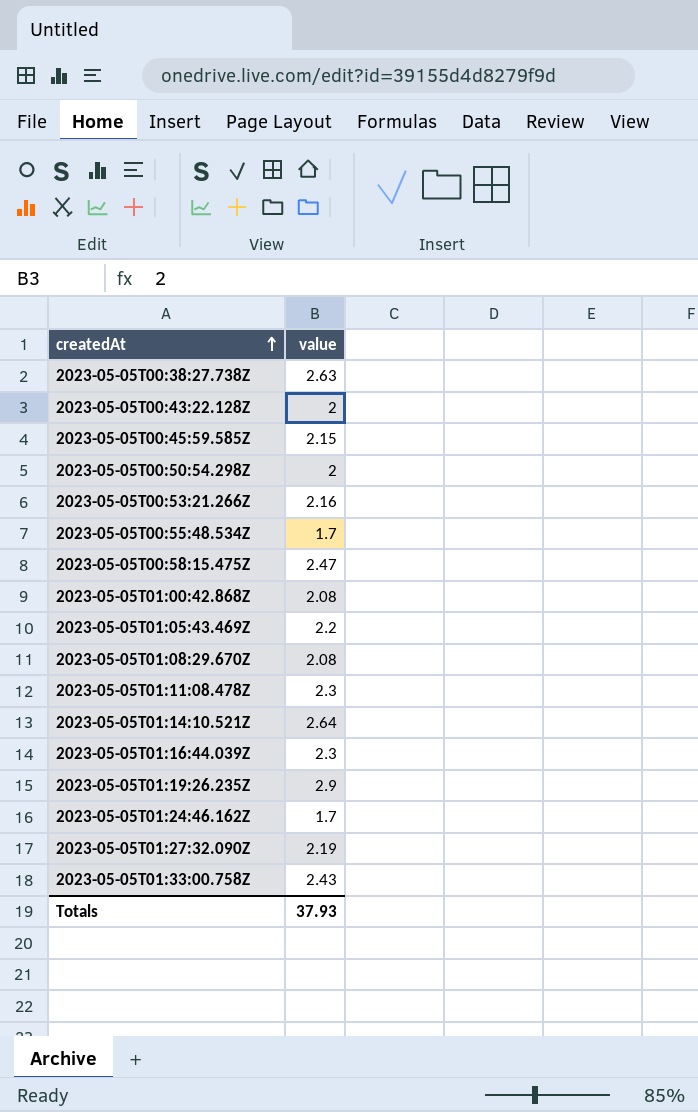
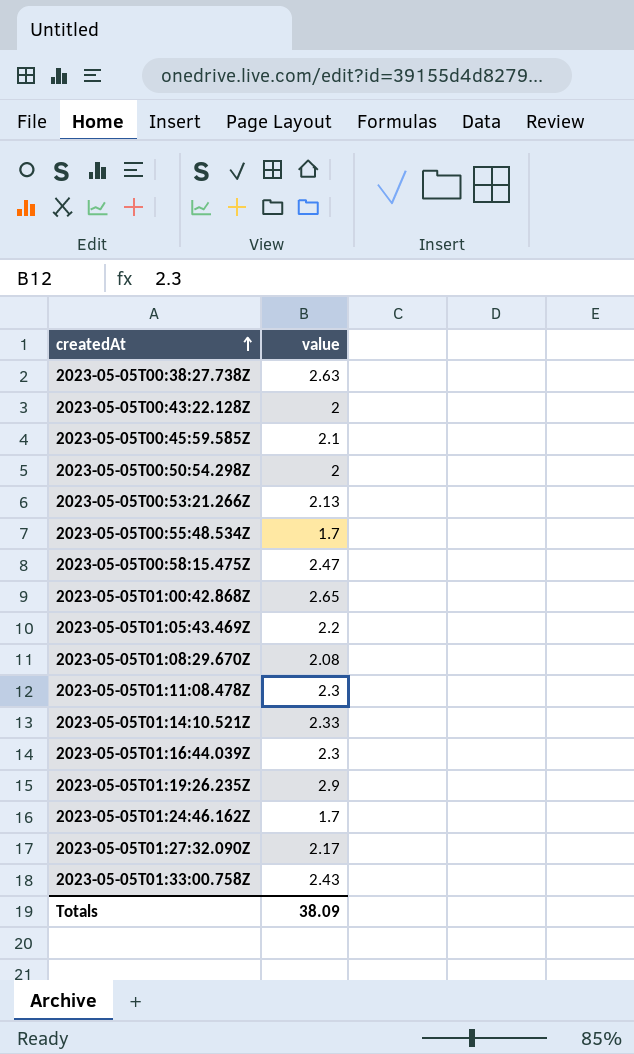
2023-05-05T00:45:59.585Z | value: 2.15 -> 2.1
2023-05-05T00:53:21.266Z | value: 2.16 -> 2.13
2023-05-05T01:00:42.868Z | value: 2.08 -> 2.65
2023-05-05T01:14:10.521Z | value: 2.64 -> 2.33
2023-05-05T01:27:32.090Z | value: 2.19 -> 2.17
Totals | value: 37.93 -> 38.09

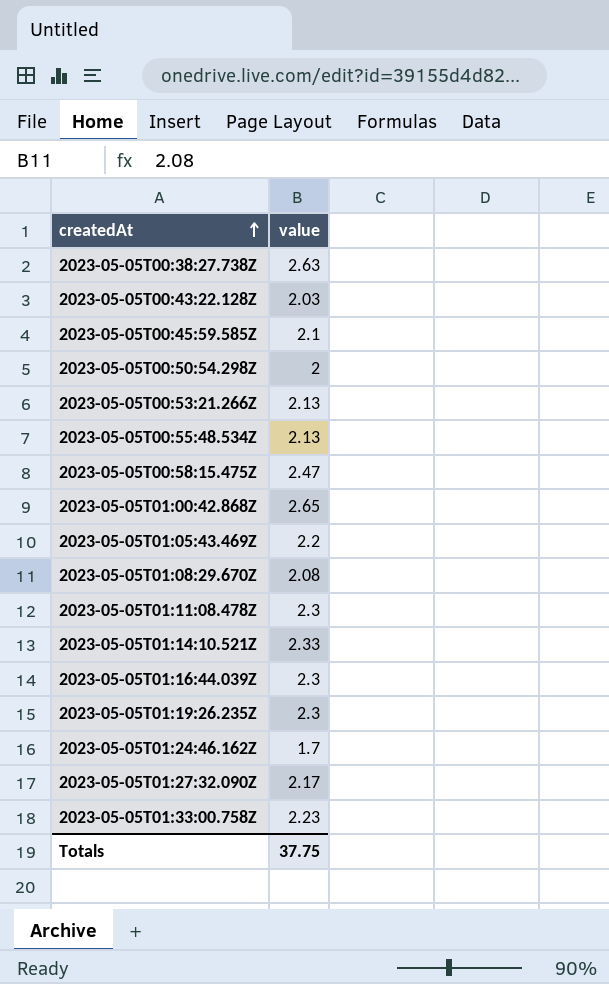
2023-05-05T00:43:22.128Z | value: 2 -> 2.03
2023-05-05T00:55:48.534Z | value: 1.7 -> 2.13
2023-05-05T01:19:26.235Z | value: 2.9 -> 2.3
2023-05-05T01:33:00.758Z | value: 2.43 -> 2.23
Totals | value: 38.09 -> 37.75

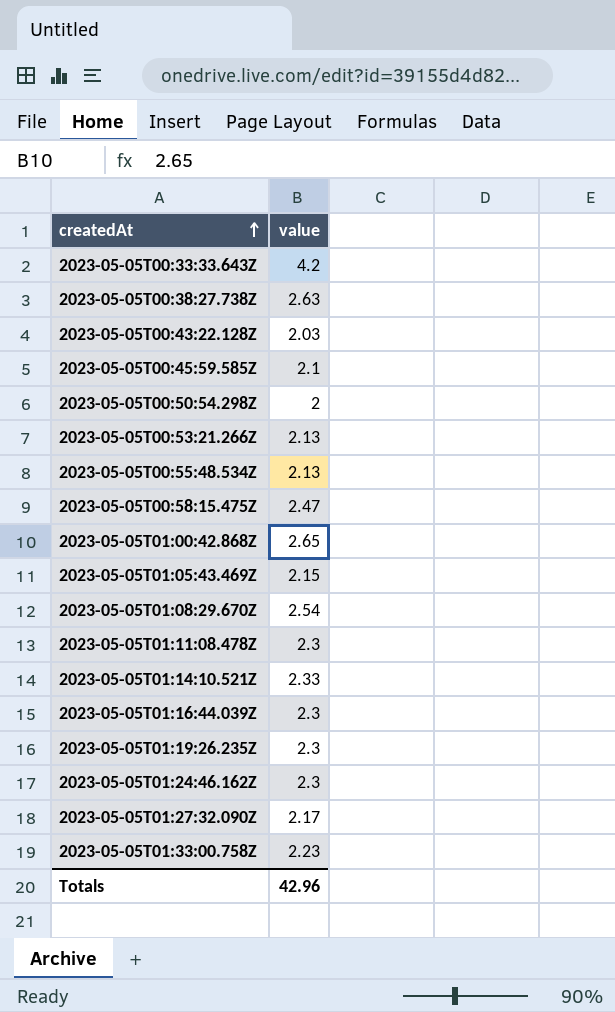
row 2023-05-05T00:33:33.643Z: none -> 4.2
2023-05-05T01:05:43.469Z | value: 2.2 -> 2.15
2023-05-05T01:08:29.670Z | value: 2.08 -> 2.54
2023-05-05T01:24:46.162Z | value: 1.7 -> 2.3
Totals | value: 37.75 -> 42.96

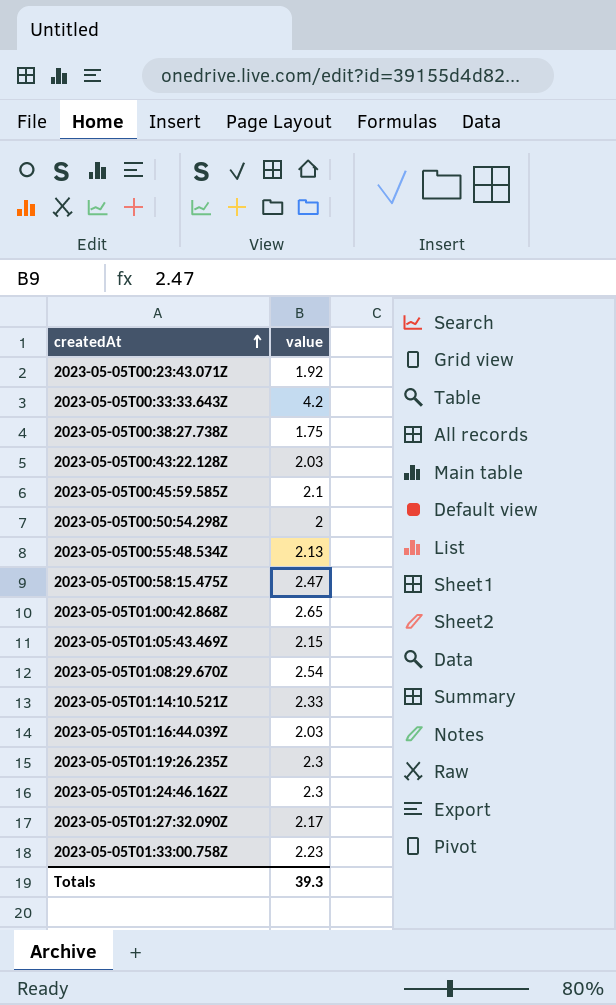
row 2023-05-05T00:53:21.266Z: 2.13 -> none
row 2023-05-05T01:11:08.478Z: 2.3 -> none
row 2023-05-05T00:23:43.071Z: none -> 1.92
2023-05-05T00:38:27.738Z | value: 2.63 -> 1.75
2023-05-05T01:16:44.039Z | value: 2.3 -> 2.03
Totals | value: 42.96 -> 39.3

